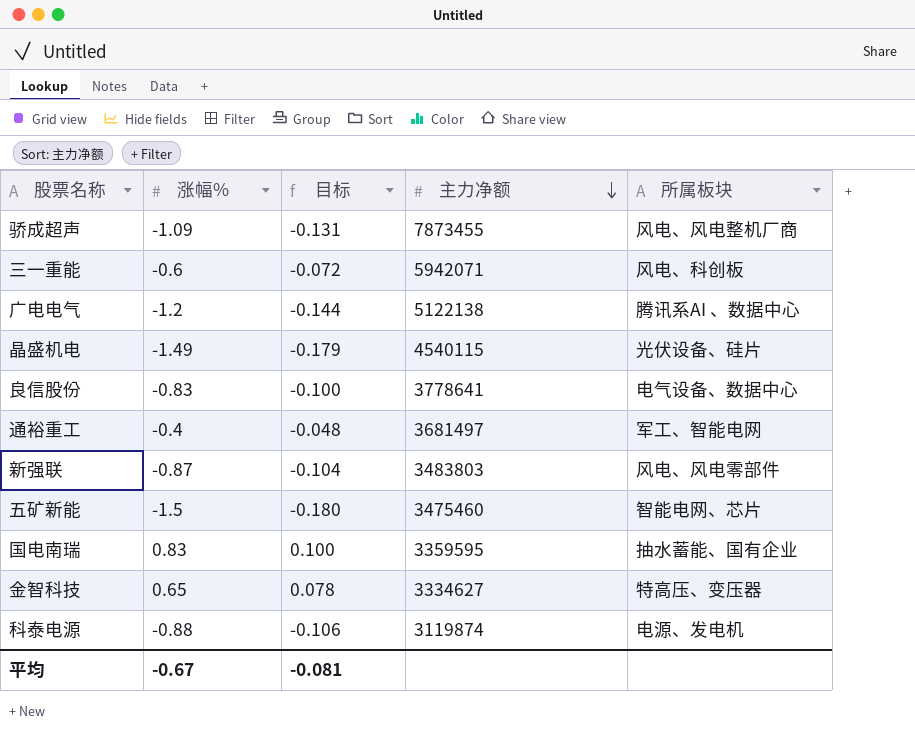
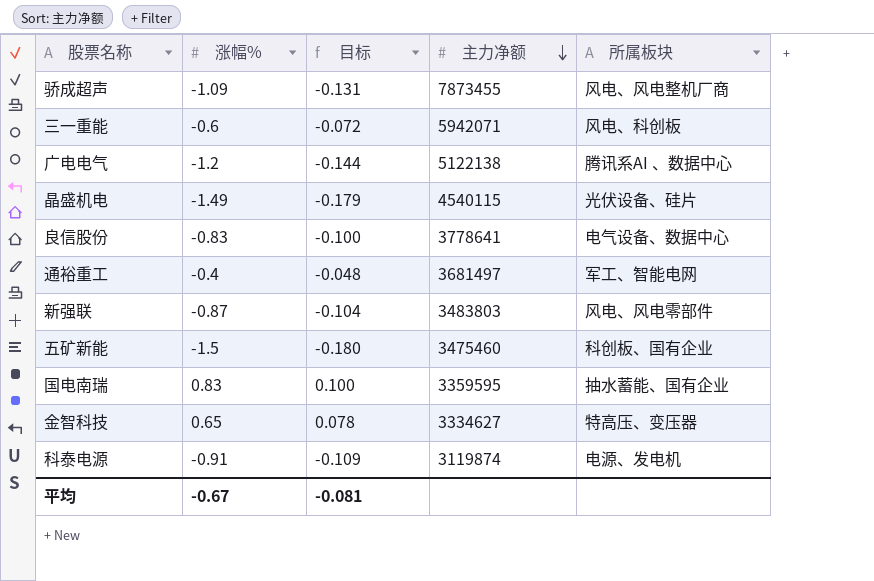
五矿新能 | 所属板块: 智能电网、芯片 -> 科创板、国有企业
科泰电源 | 涨幅%: -0.88 -> -0.91
科泰电源 | 目标: -0.106 -> -0.109

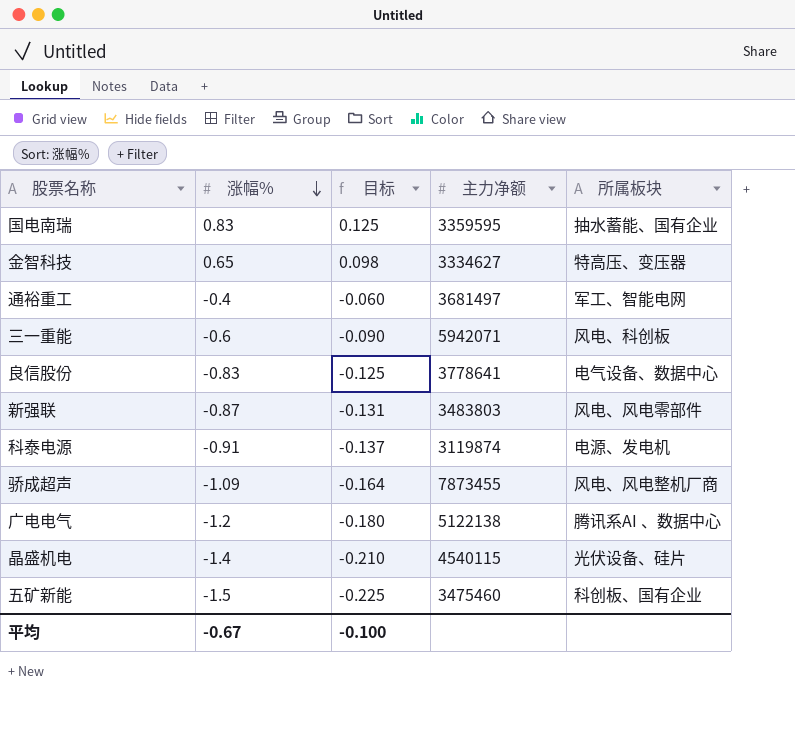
row order: 主力净额 descending -> 涨幅% descending
column 目标 | formula: [涨幅%] * 0.12 -> [涨幅%] * 0.15
晶盛机电 | 涨幅%: -1.49 -> -1.4
平均 | 目标: -0.081 -> -0.100

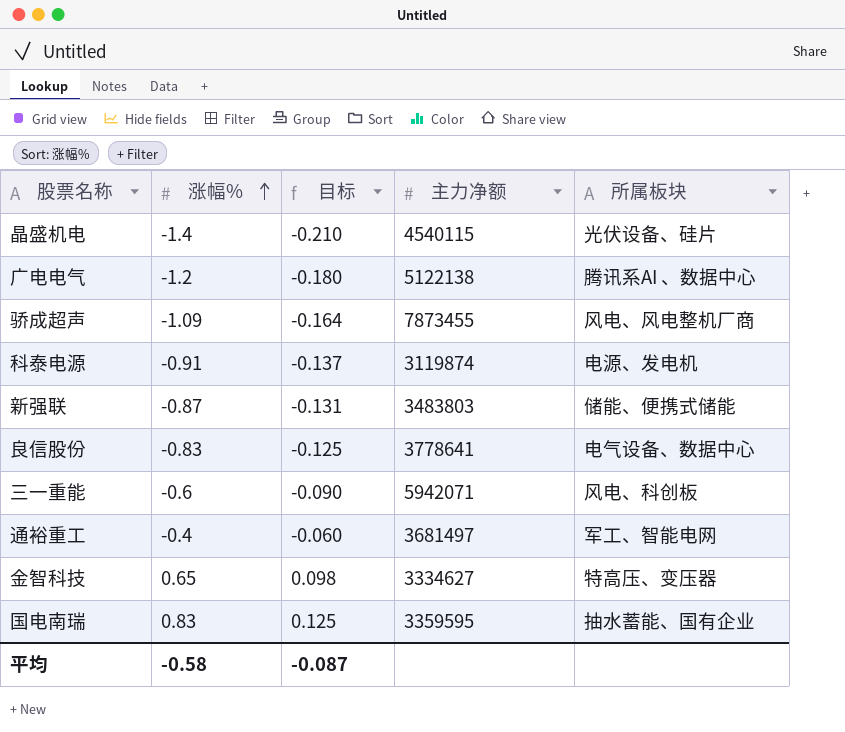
row order: 涨幅% descending -> 涨幅% ascending
row 五矿新能: -1.5 | -0.225 | 3475460 | 科创板、国有企业 -> none
新强联 | 所属板块: 风电、风电零部件 -> 储能、便携式储能
平均 | 涨幅%: -0.67 -> -0.58
平均 | 目标: -0.100 -> -0.087

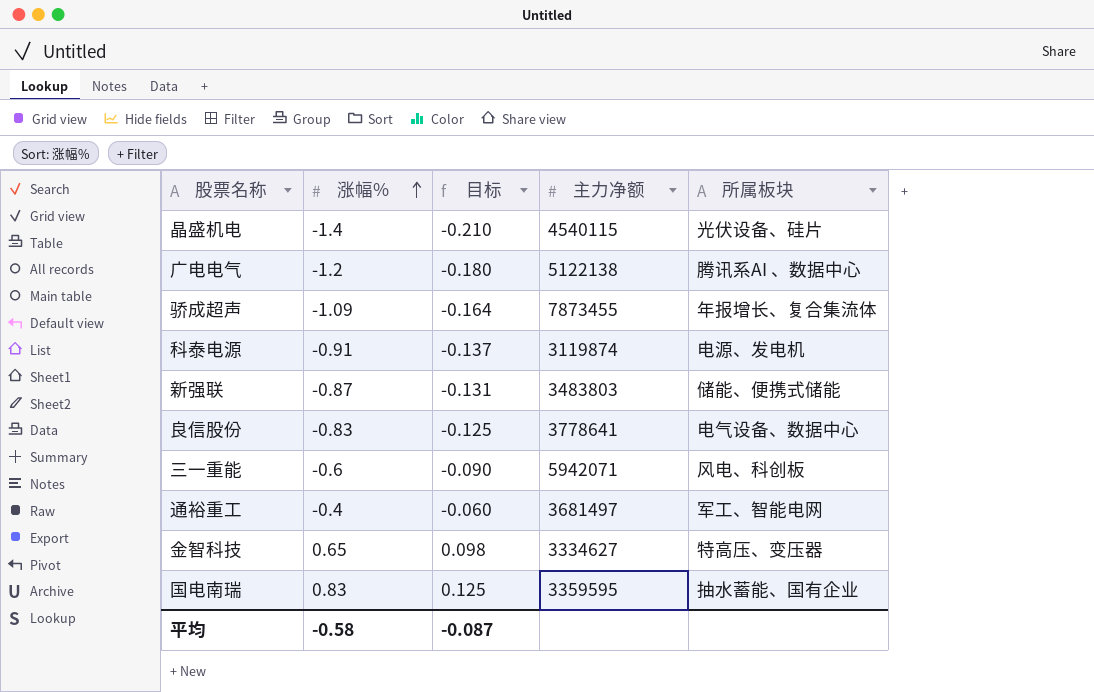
骄成超声 | 所属板块: 风电、风电整机厂商 -> 年报增长、复合集流体

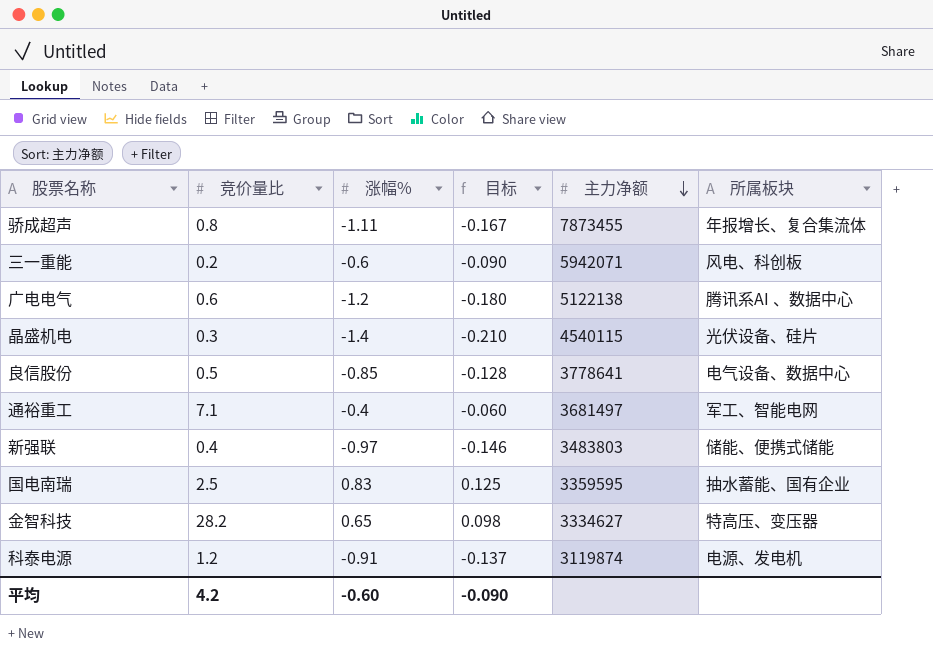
row order: 涨幅% ascending -> 主力净额 descending
column 竞价量比 | position: none -> 2
骄成超声 | 涨幅%: -1.09 -> -1.11
骄成超声 | 目标: -0.164 -> -0.167
良信股份 | 涨幅%: -0.83 -> -0.85
良信股份 | 目标: -0.125 -> -0.128
新强联 | 涨幅%: -0.87 -> -0.97
新强联 | 目标: -0.131 -> -0.146
平均 | 涨幅%: -0.58 -> -0.60
平均 | 目标: -0.087 -> -0.090

